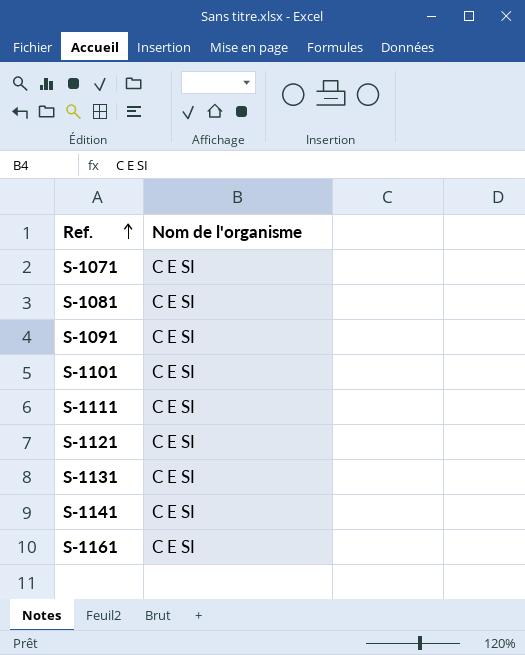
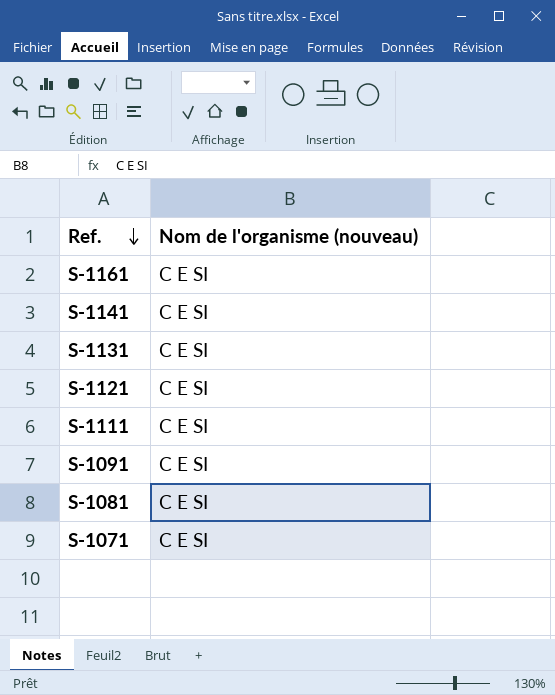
row order: Ref. ascending -> Ref. descending
column name: Nom de l'organisme -> Nom de l'organisme (nouveau)
row S-1101: C E SI -> none

